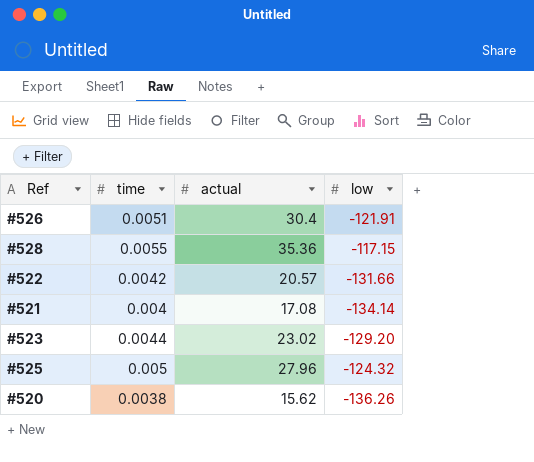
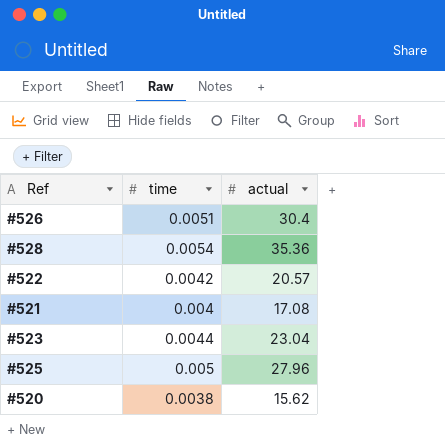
column low | position: 4 -> none
#528 | time: 0.0055 -> 0.0054
#523 | actual: 23.02 -> 23.04

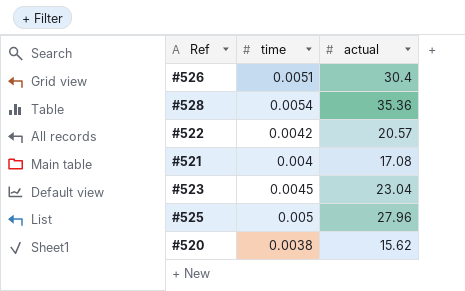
#523 | time: 0.0044 -> 0.0045

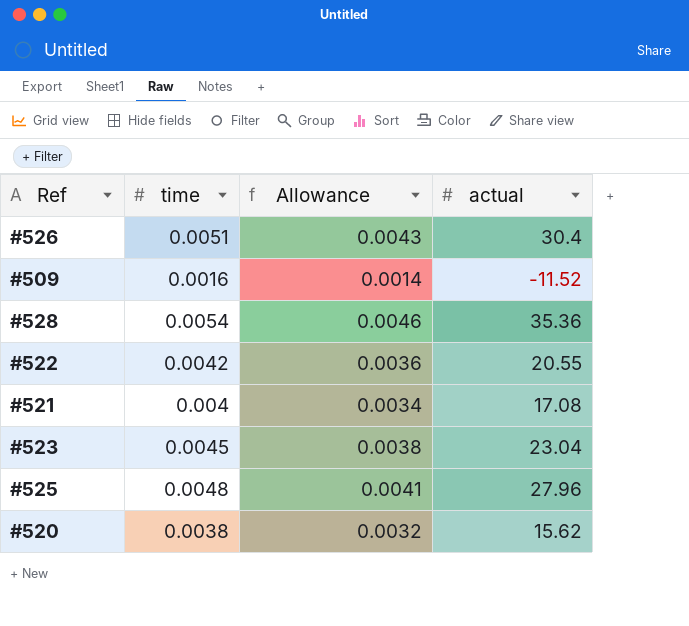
column Allowance | formula: none -> [time] * 0.85
row #509: none -> 0.0016 | 0.0014 | -11.52
#522 | actual: 20.57 -> 20.55
#525 | time: 0.005 -> 0.0048

